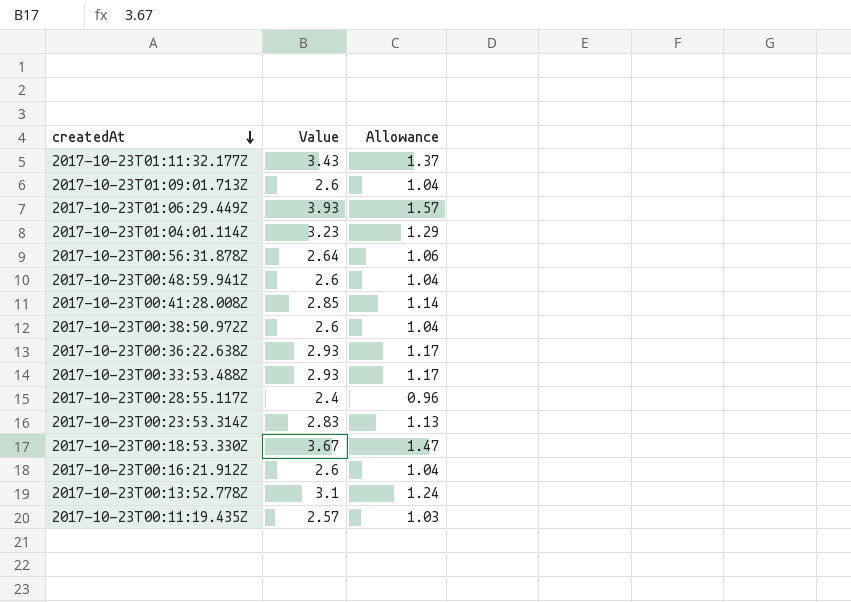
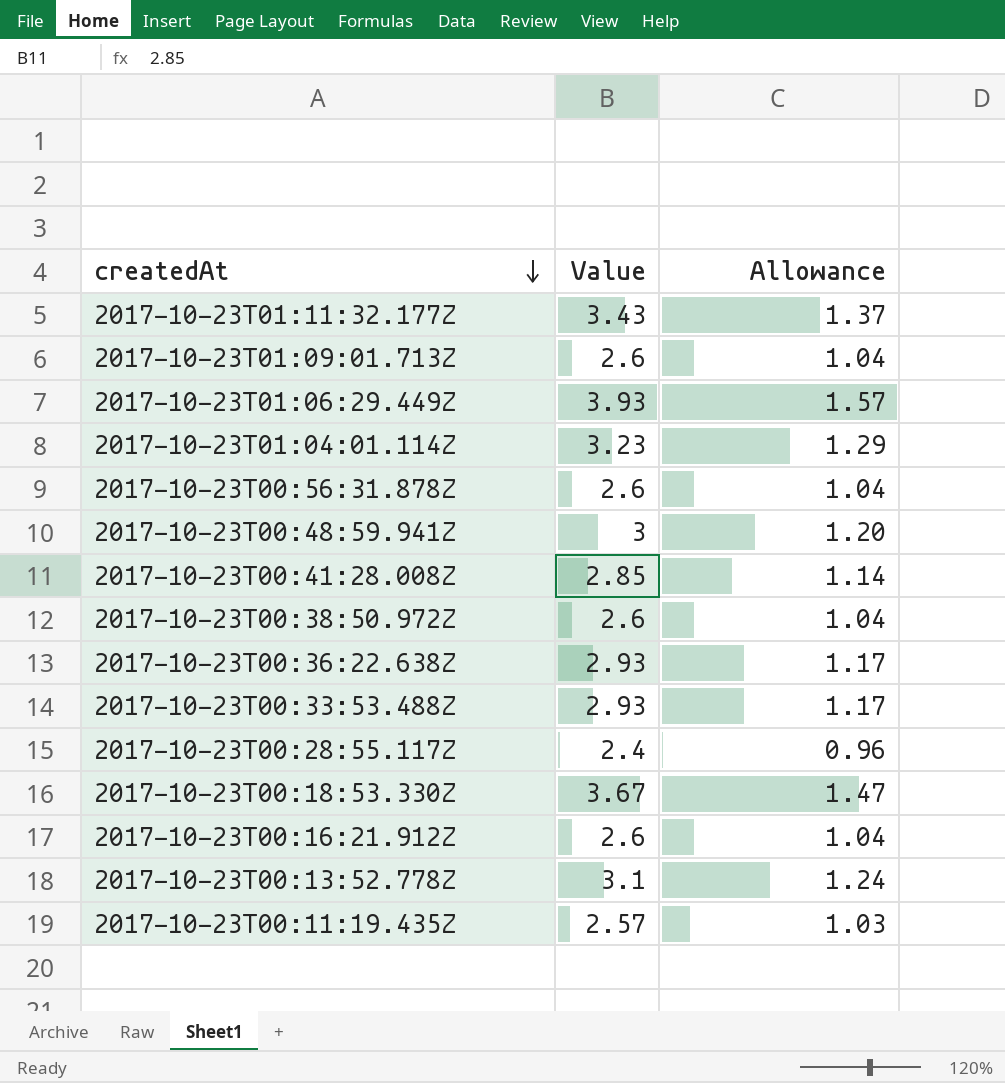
row 2017-10-23T00:23:53.314Z: 2.83 | 1.13 -> none
2017-10-23T00:56:31.878Z | Value: 2.64 -> 2.6
2017-10-23T00:56:31.878Z | Allowance: 1.06 -> 1.04
2017-10-23T00:48:59.941Z | Value: 2.6 -> 3
2017-10-23T00:48:59.941Z | Allowance: 1.04 -> 1.20

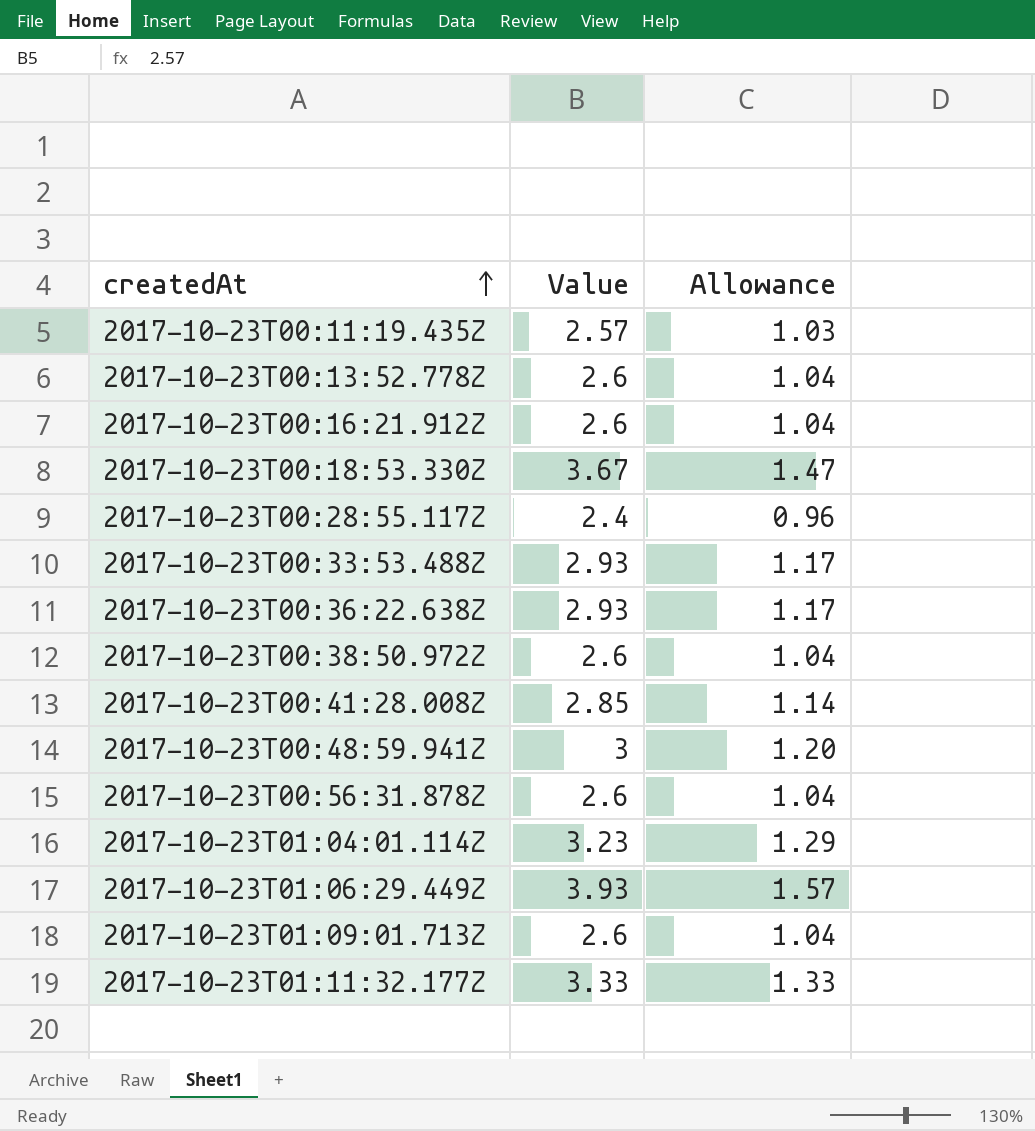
row order: createdAt descending -> createdAt ascending
2017-10-23T00:13:52.778Z | Value: 3.1 -> 2.6
2017-10-23T00:13:52.778Z | Allowance: 1.24 -> 1.04
2017-10-23T01:11:32.177Z | Value: 3.43 -> 3.33
2017-10-23T01:11:32.177Z | Allowance: 1.37 -> 1.33

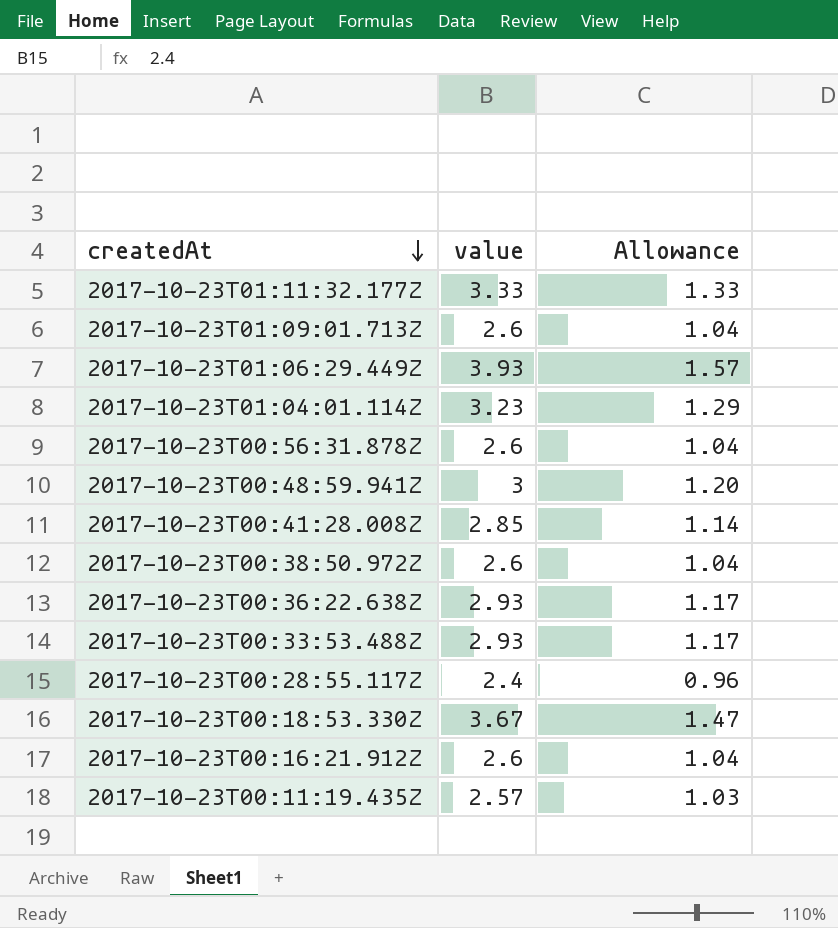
row order: createdAt ascending -> createdAt descending
column name: Value -> value
row 2017-10-23T00:13:52.778Z: 2.6 | 1.04 -> none

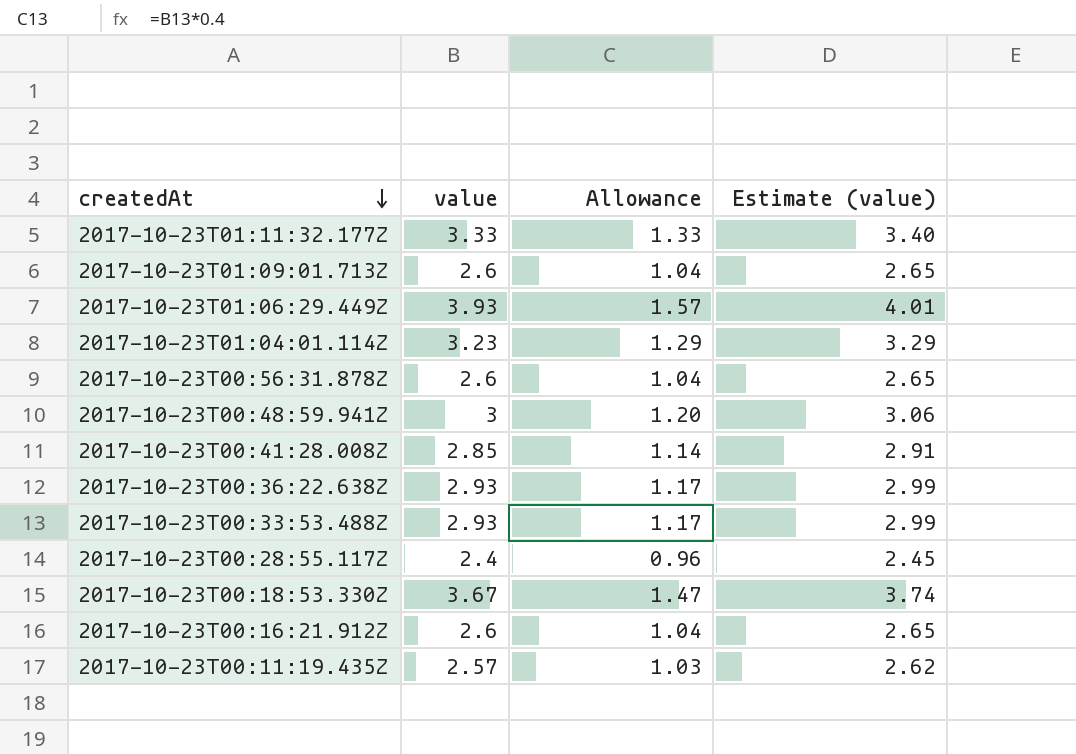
column Estimate (value) | formula: none -> [value] * 1.02
row 2017-10-23T00:38:50.972Z: 2.6 | 1.04 -> none

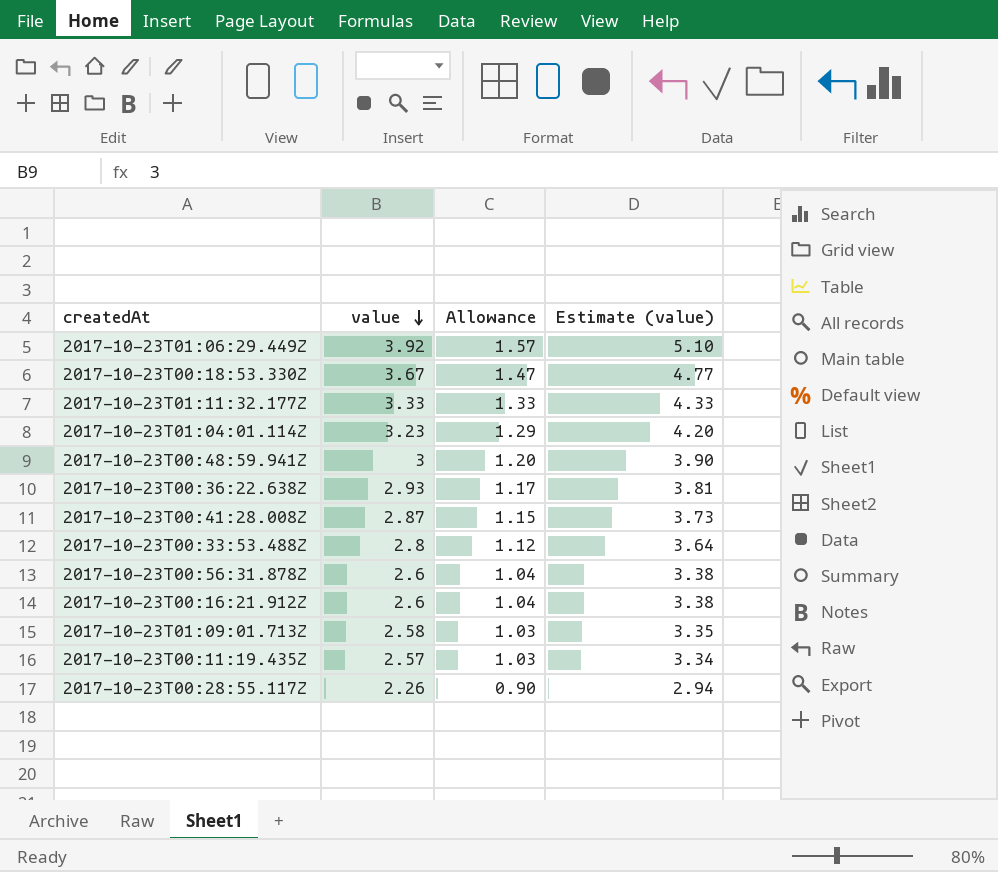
row order: createdAt descending -> value descending
column Estimate (value) | formula: [value] * 1.02 -> [value] * 1.3
2017-10-23T01:06:29.449Z | value: 3.93 -> 3.92
2017-10-23T00:41:28.008Z | value: 2.85 -> 2.87
2017-10-23T00:41:28.008Z | Allowance: 1.14 -> 1.15
2017-10-23T00:33:53.488Z | value: 2.93 -> 2.8
2017-10-23T00:33:53.488Z | Allowance: 1.17 -> 1.12
2017-10-23T01:09:01.713Z | value: 2.6 -> 2.58
2017-10-23T01:09:01.713Z | Allowance: 1.04 -> 1.03
2017-10-23T00:28:55.117Z | value: 2.4 -> 2.26
2017-10-23T00:28:55.117Z | Allowance: 0.96 -> 0.90

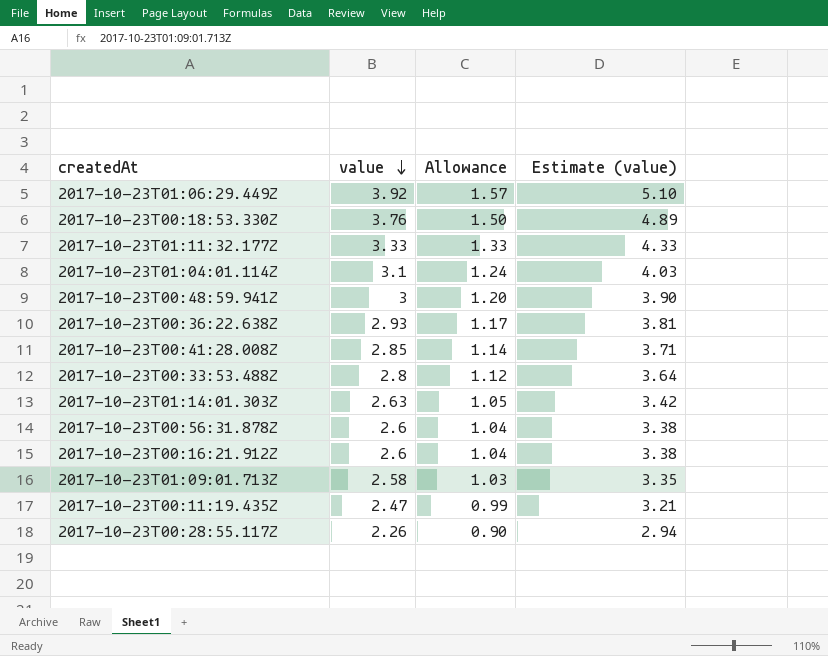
2017-10-23T00:18:53.330Z | value: 3.67 -> 3.76
2017-10-23T00:18:53.330Z | Allowance: 1.47 -> 1.50
2017-10-23T00:18:53.330Z | Estimate (value): 4.77 -> 4.89
2017-10-23T01:04:01.114Z | value: 3.23 -> 3.1
2017-10-23T01:04:01.114Z | Allowance: 1.29 -> 1.24
2017-10-23T01:04:01.114Z | Estimate (value): 4.20 -> 4.03
2017-10-23T00:41:28.008Z | value: 2.87 -> 2.85
2017-10-23T00:41:28.008Z | Allowance: 1.15 -> 1.14
2017-10-23T00:41:28.008Z | Estimate (value): 3.73 -> 3.71
row 2017-10-23T01:14:01.303Z: none -> 2.63 | 1.05 | 3.42
2017-10-23T00:11:19.435Z | value: 2.57 -> 2.47
2017-10-23T00:11:19.435Z | Allowance: 1.03 -> 0.99
2017-10-23T00:11:19.435Z | Estimate (value): 3.34 -> 3.21

